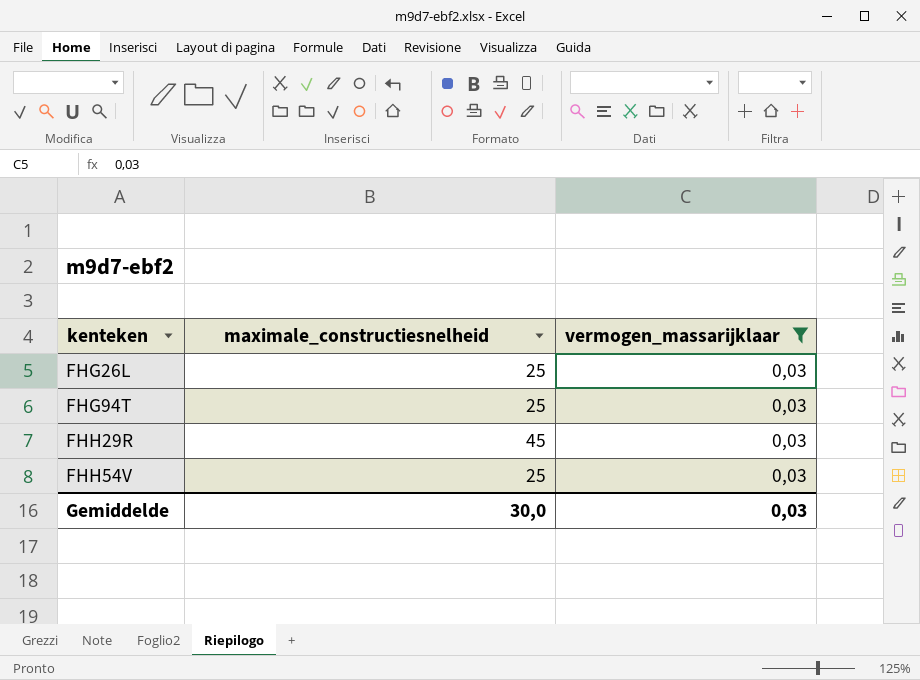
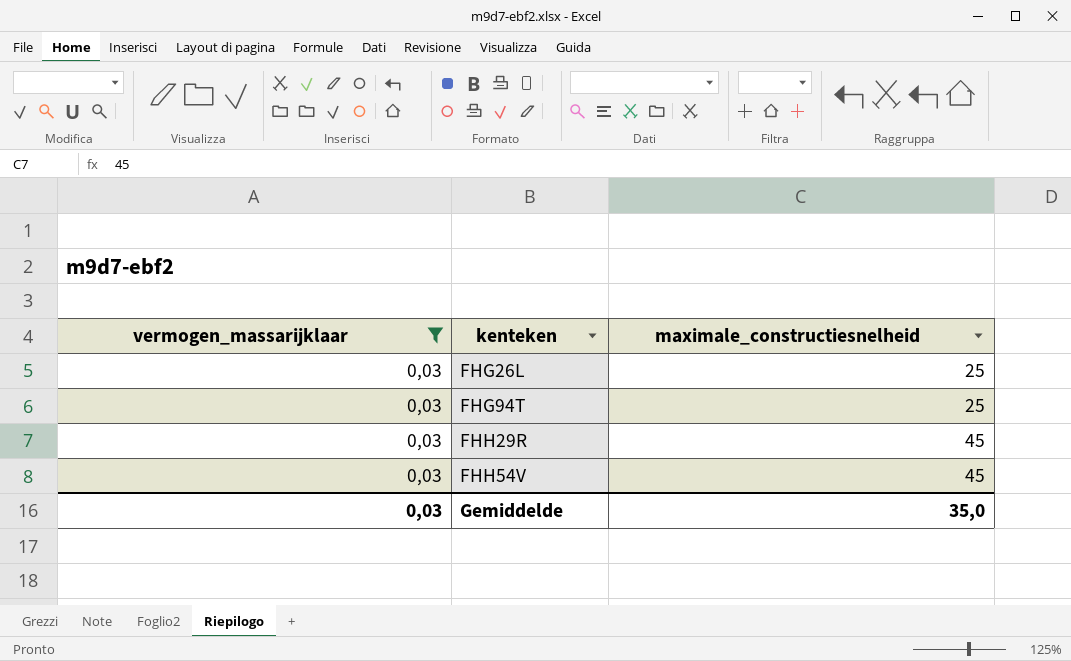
column vermogen_massarijklaar | position: 3 -> 1
FHH54V | maximale_constructiesnelheid: 25 -> 45
Gemiddelde | maximale_constructiesnelheid: 30,0 -> 35,0

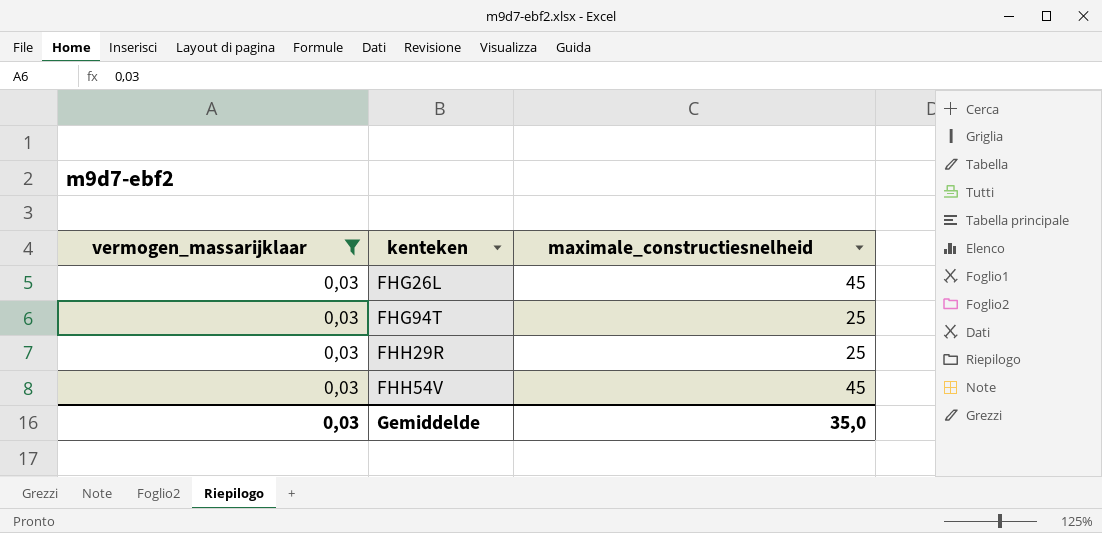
FHG26L | maximale_constructiesnelheid: 25 -> 45
FHH29R | maximale_constructiesnelheid: 45 -> 25

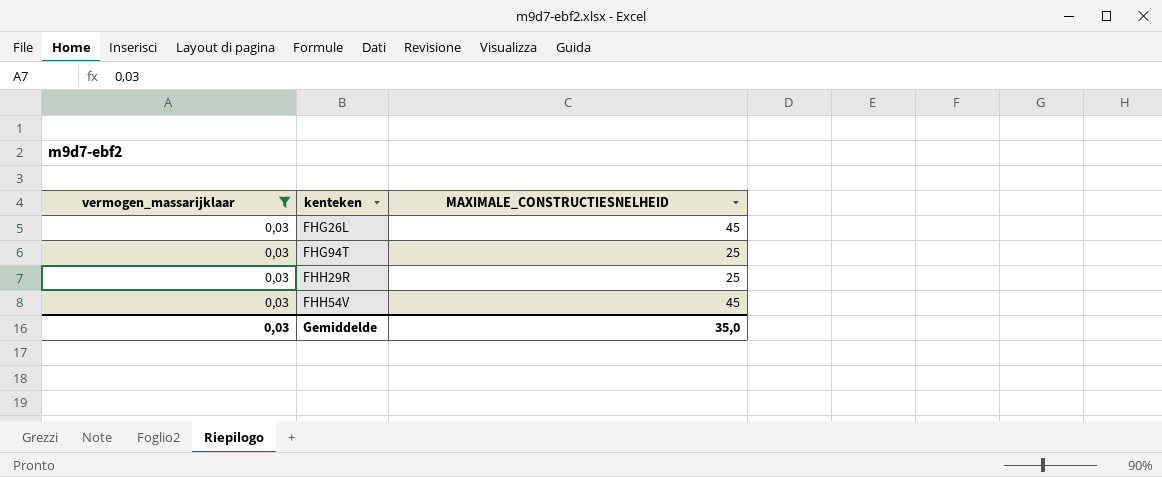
column name: maximale_constructiesnelheid -> MAXIMALE_CONSTRUCTIESNELHEID

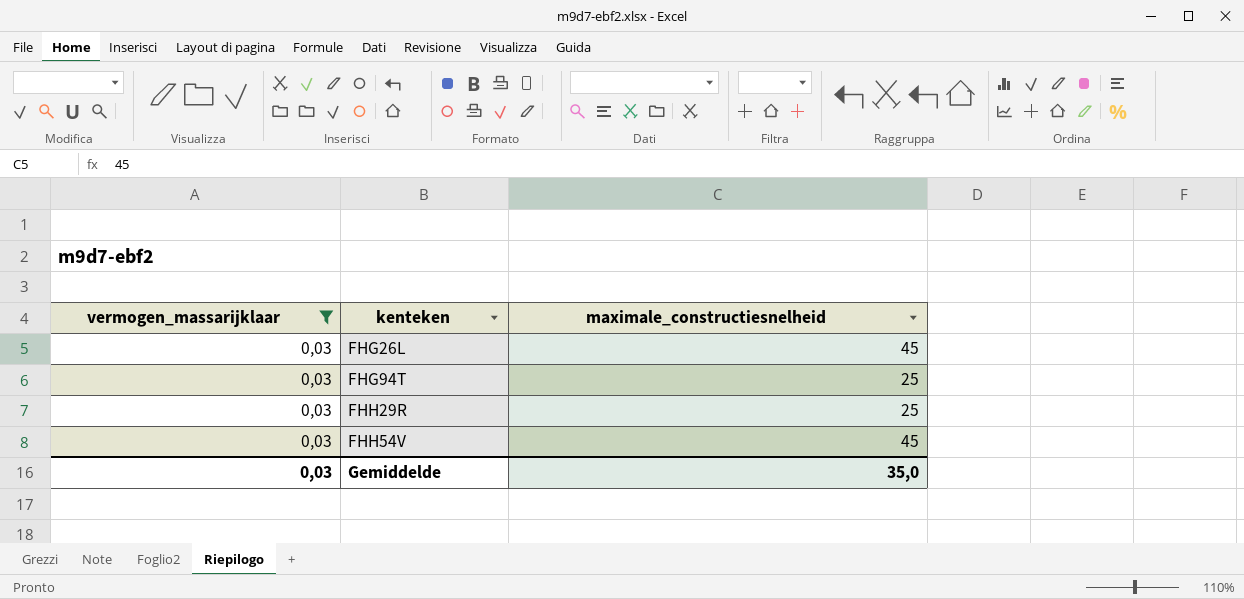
column name: MAXIMALE_CONSTRUCTIESNELHEID -> maximale_constructiesnelheid

